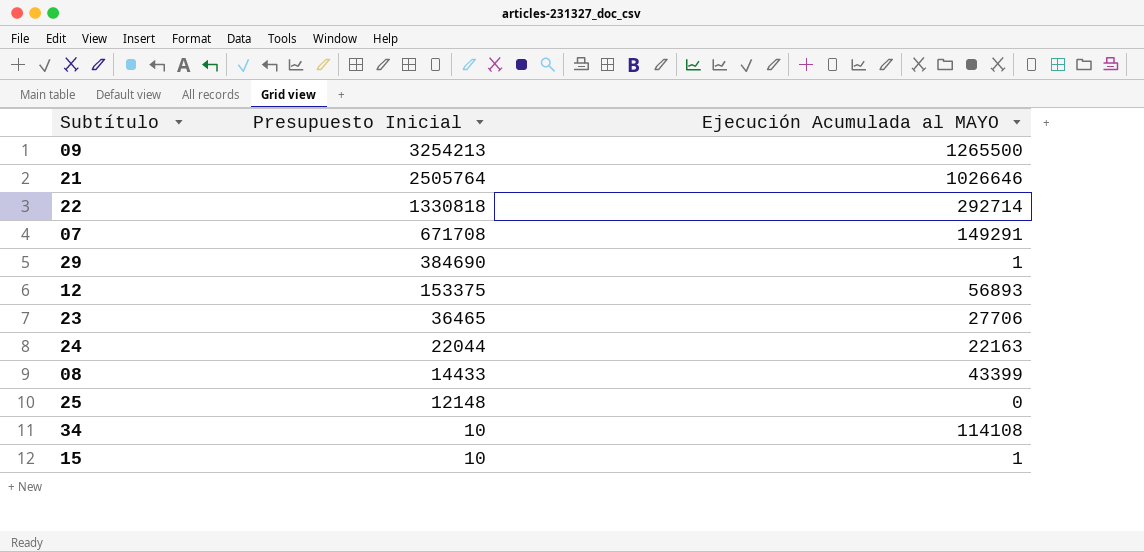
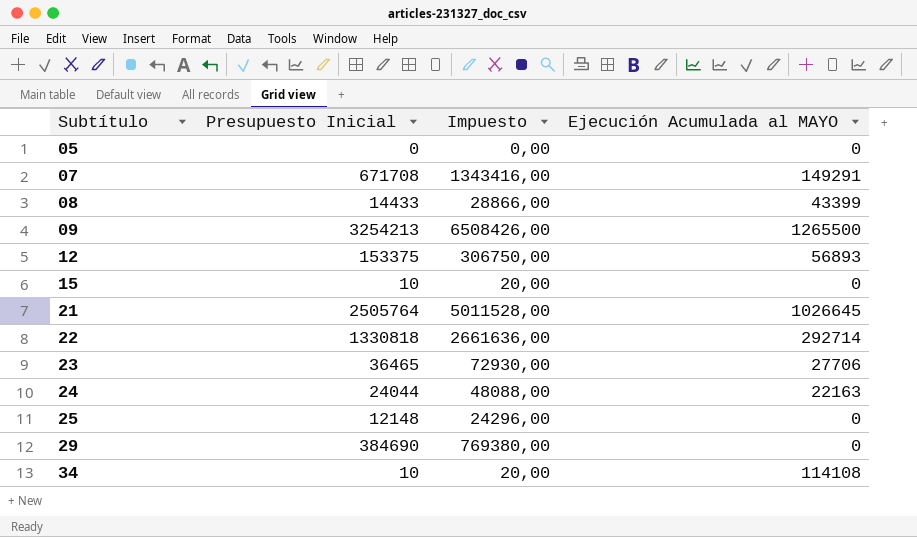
row order: Presupuesto Inicial descending -> Subtítulo ascending
column Impuesto | formula: none -> [Presupuesto Inicial] * 2
row 05: none -> 0 | 0,00 | 0
15 | Ejecución Acumulada al MAYO: 1 -> 0
21 | Ejecución Acumulada al MAYO: 1026646 -> 1026645
24 | Presupuesto Inicial: 22044 -> 24044
29 | Ejecución Acumulada al MAYO: 1 -> 0

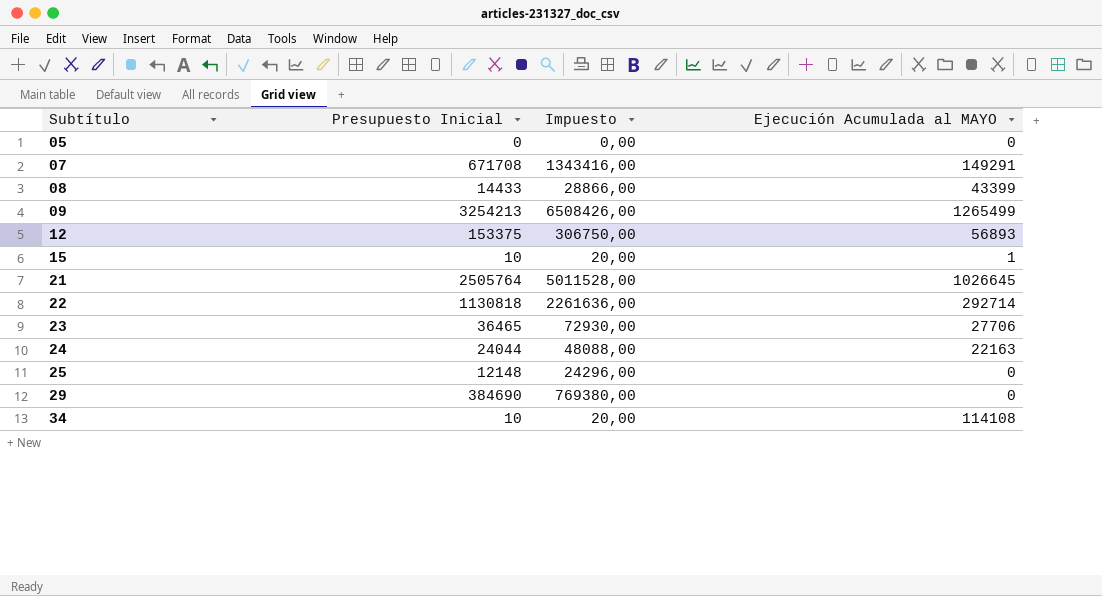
09 | Ejecución Acumulada al MAYO: 1265500 -> 1265499
15 | Ejecución Acumulada al MAYO: 0 -> 1
22 | Presupuesto Inicial: 1330818 -> 1130818
22 | Impuesto: 2661636,00 -> 2261636,00

